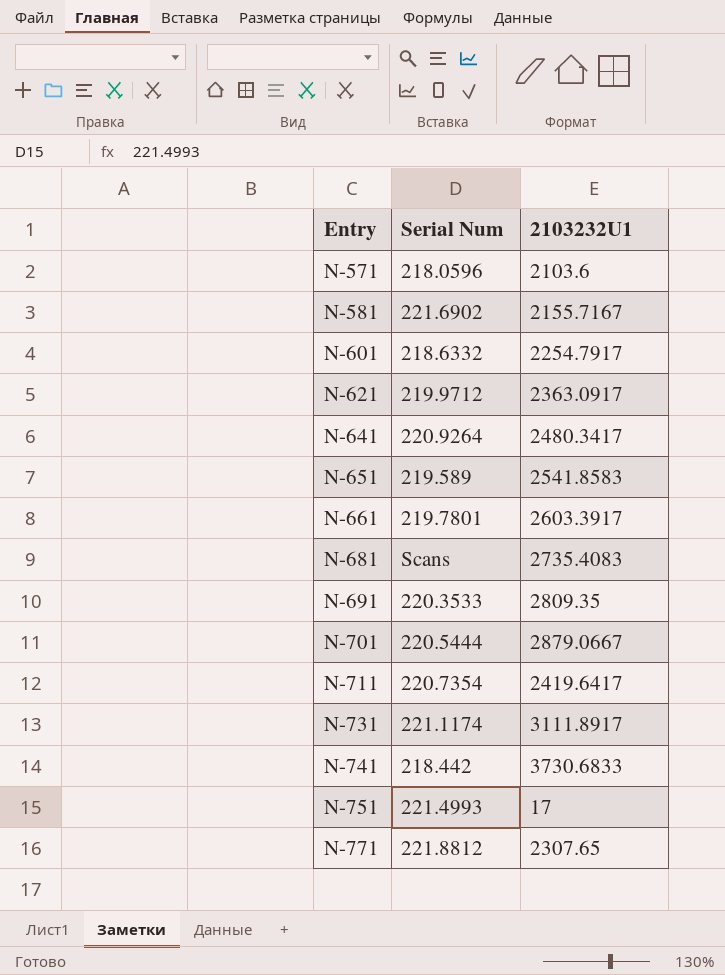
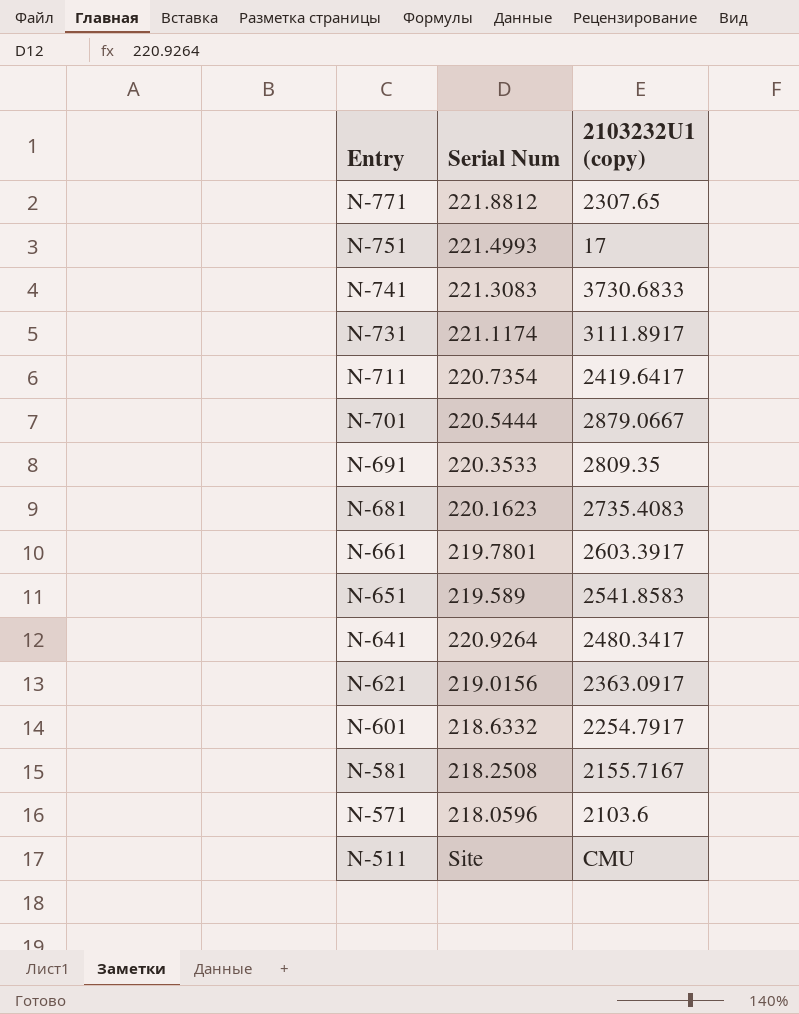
row order: Entry ascending -> Entry descending
column name: 2103232U1 -> 2103232U1 (copy)
N-741 | Serial Num: 218.442 -> 221.3083
N-681 | Serial Num: Scans -> 220.1623
N-621 | Serial Num: 219.9712 -> 219.0156
N-581 | Serial Num: 221.6902 -> 218.2508
row N-511: none -> Site | CMU

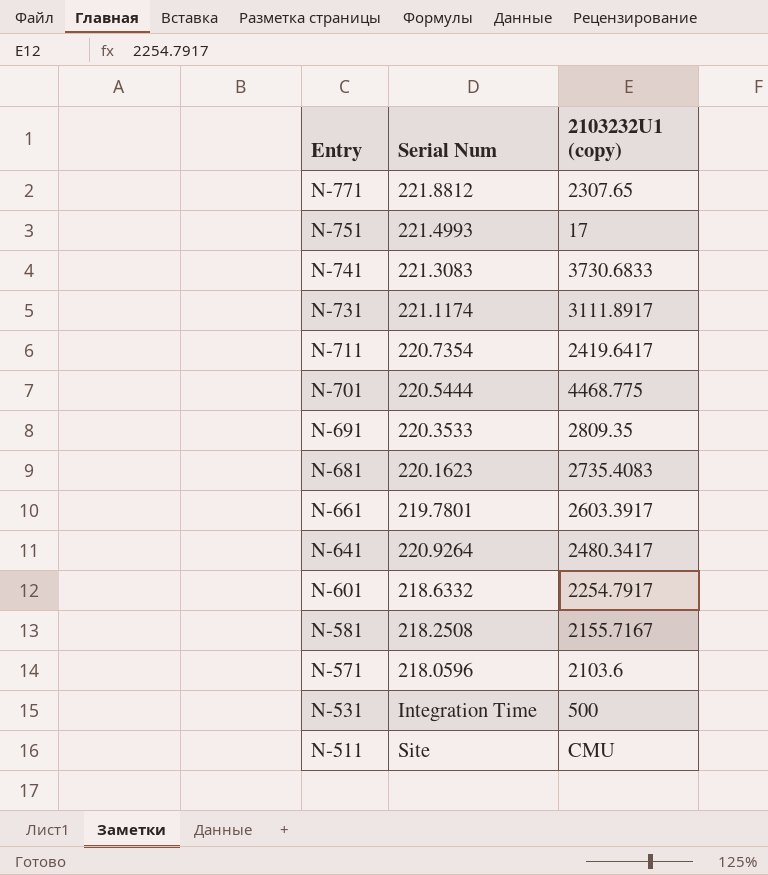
row N-651: 219.589 | 2541.8583 -> none
row N-621: 219.0156 | 2363.0917 -> none
N-701 | 2103232U1 (copy): 2879.0667 -> 4468.775
row N-531: none -> Integration Time | 500

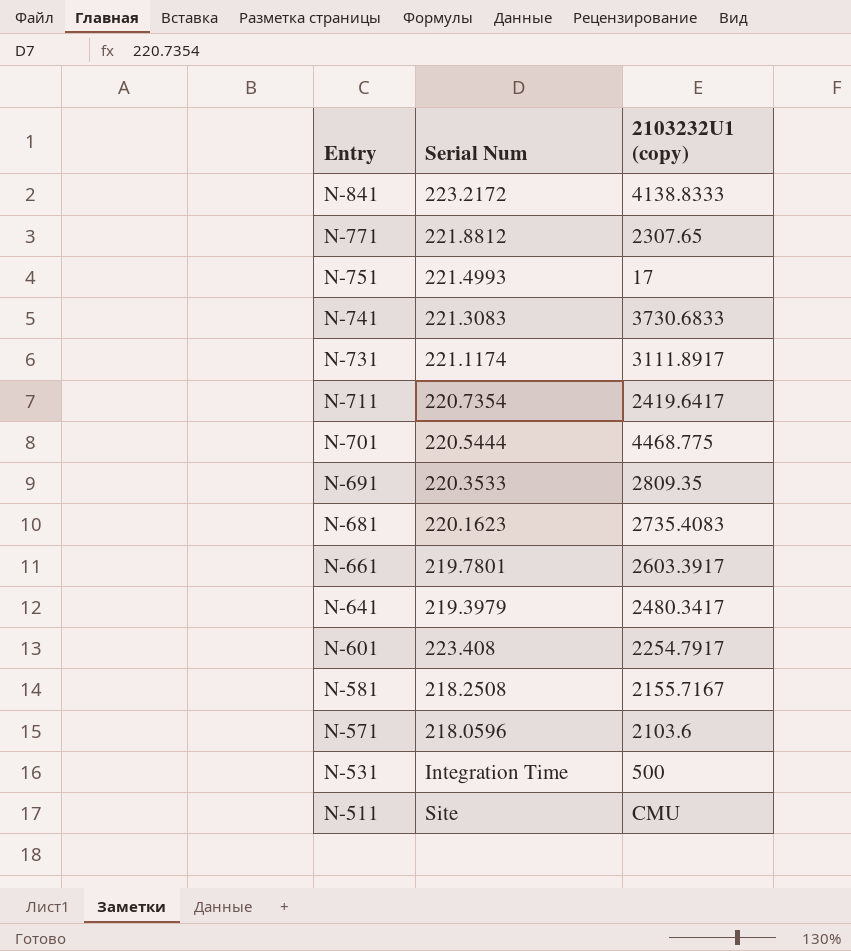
row N-841: none -> 223.2172 | 4138.8333
N-641 | Serial Num: 220.9264 -> 219.3979
N-601 | Serial Num: 218.6332 -> 223.408

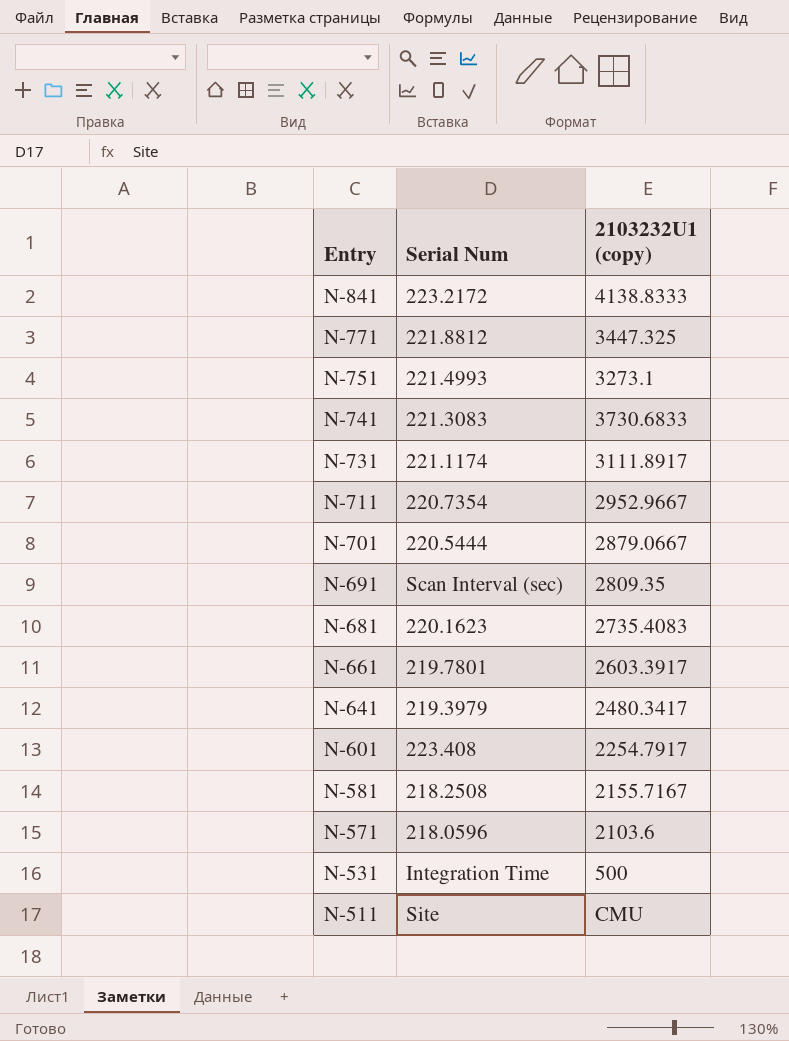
N-771 | 2103232U1 (copy): 2307.65 -> 3447.325
N-751 | 2103232U1 (copy): 17 -> 3273.1
N-711 | 2103232U1 (copy): 2419.6417 -> 2952.9667
N-701 | 2103232U1 (copy): 4468.775 -> 2879.0667
N-691 | Serial Num: 220.3533 -> Scan Interval (sec)

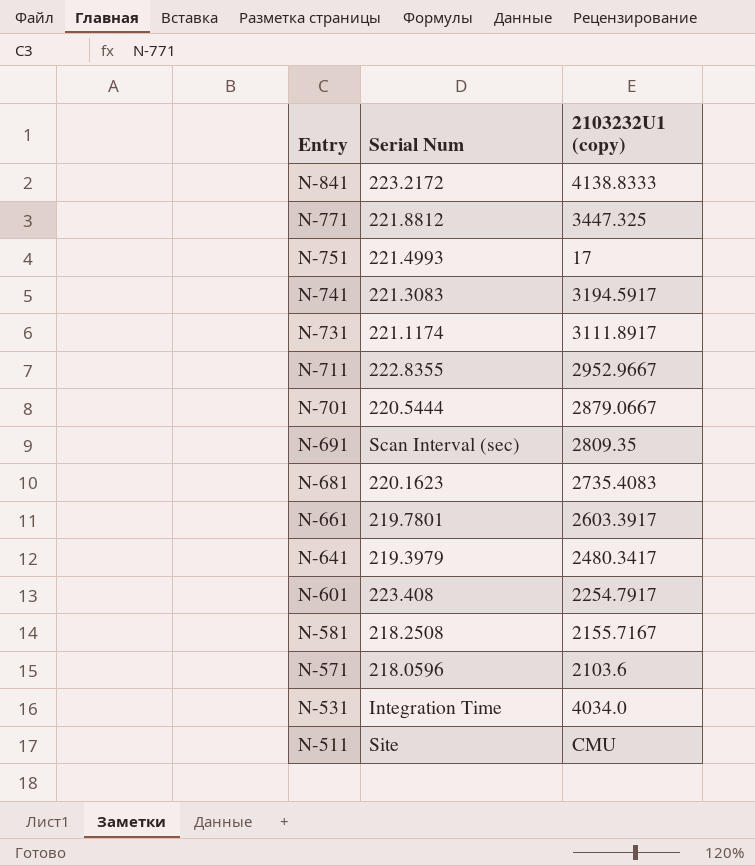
N-751 | 2103232U1 (copy): 3273.1 -> 17
N-741 | 2103232U1 (copy): 3730.6833 -> 3194.5917
N-711 | Serial Num: 220.7354 -> 222.8355
N-531 | 2103232U1 (copy): 500 -> 4034.0

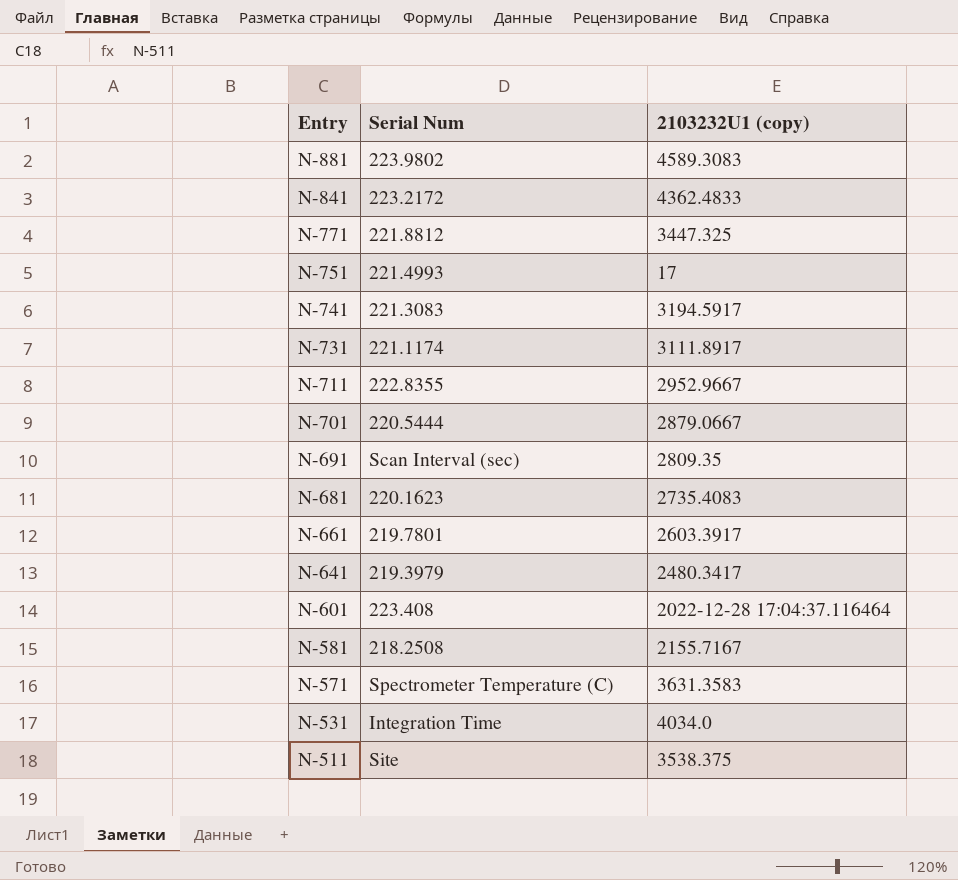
row N-881: none -> 223.9802 | 4589.3083
N-841 | 2103232U1 (copy): 4138.8333 -> 4362.4833
N-601 | 2103232U1 (copy): 2254.7917 -> 2022-12-28 17:04:37.116464
N-571 | Serial Num: 218.0596 -> Spectrometer Temperature (C)
N-571 | 2103232U1 (copy): 2103.6 -> 3631.3583
N-511 | 2103232U1 (copy): CMU -> 3538.375

